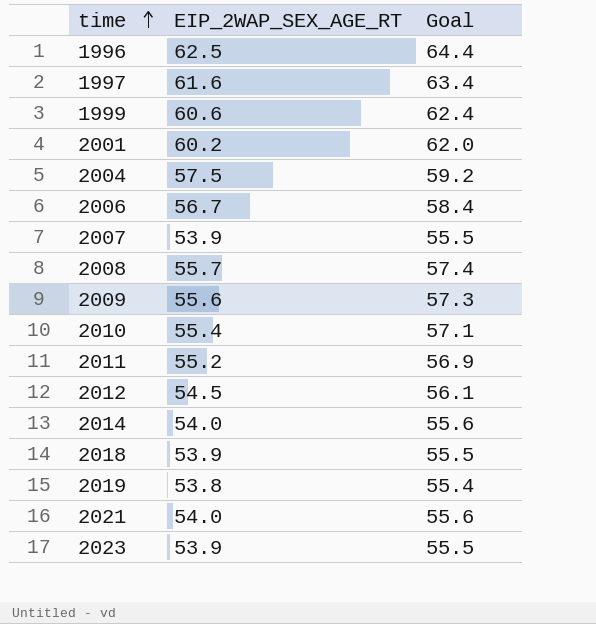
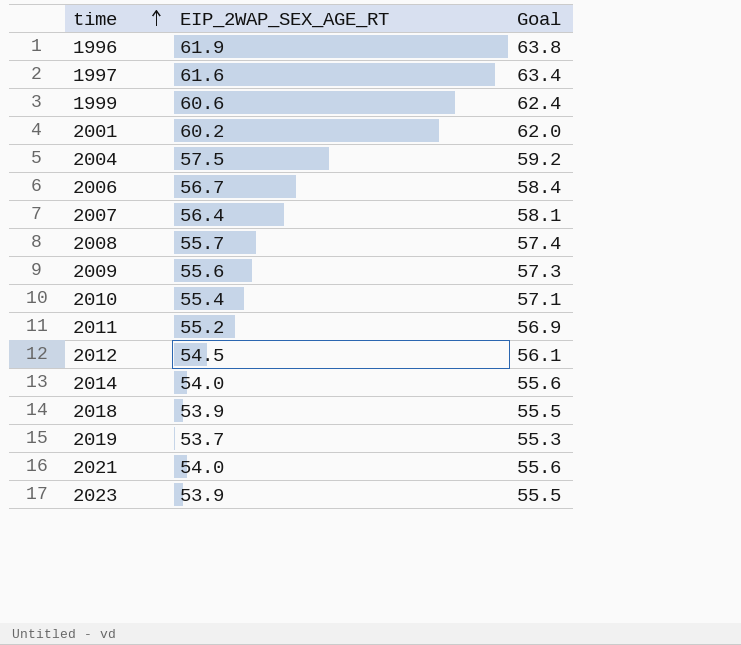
1996 | EIP_2WAP_SEX_AGE_RT: 62.5 -> 61.9
1996 | Goal: 64.4 -> 63.8
2007 | EIP_2WAP_SEX_AGE_RT: 53.9 -> 56.4
2007 | Goal: 55.5 -> 58.1
2019 | EIP_2WAP_SEX_AGE_RT: 53.8 -> 53.7
2019 | Goal: 55.4 -> 55.3

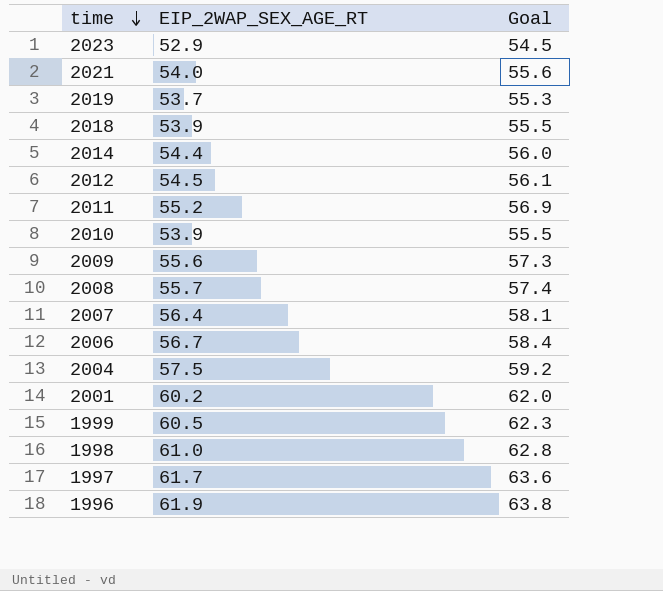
row order: time ascending -> time descending
2023 | EIP_2WAP_SEX_AGE_RT: 53.9 -> 52.9
2023 | Goal: 55.5 -> 54.5
2014 | EIP_2WAP_SEX_AGE_RT: 54.0 -> 54.4
2014 | Goal: 55.6 -> 56.0
2010 | EIP_2WAP_SEX_AGE_RT: 55.4 -> 53.9
2010 | Goal: 57.1 -> 55.5
1999 | EIP_2WAP_SEX_AGE_RT: 60.6 -> 60.5
1999 | Goal: 62.4 -> 62.3
row 1998: none -> 61.0 | 62.8
1997 | EIP_2WAP_SEX_AGE_RT: 61.6 -> 61.7
1997 | Goal: 63.4 -> 63.6

